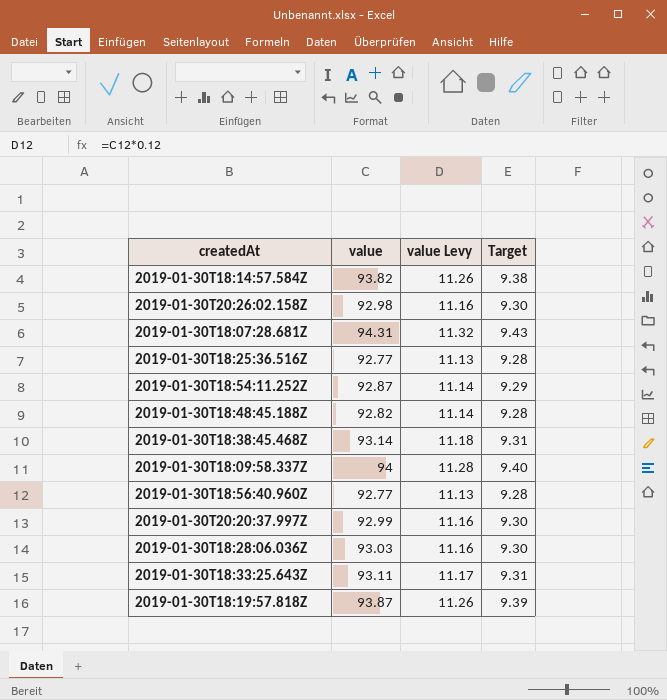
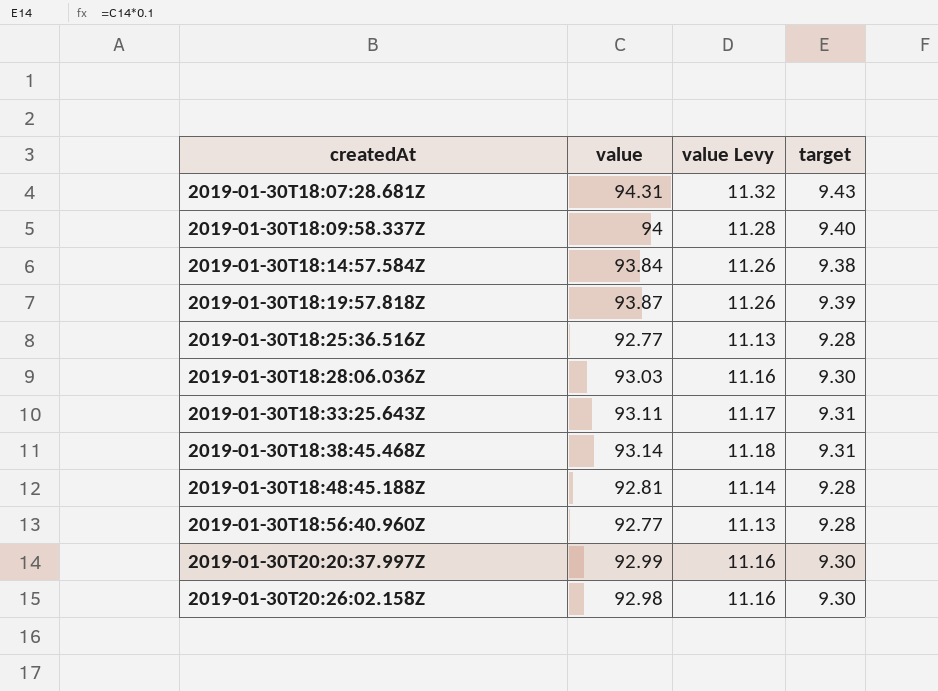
row order: none -> createdAt ascending
column name: Target -> target
row 2019-01-30T18:54:11.252Z: 92.87 | 11.14 | 9.29 -> none
2019-01-30T18:14:57.584Z | value: 93.82 -> 93.84
2019-01-30T18:48:45.188Z | value: 92.82 -> 92.81

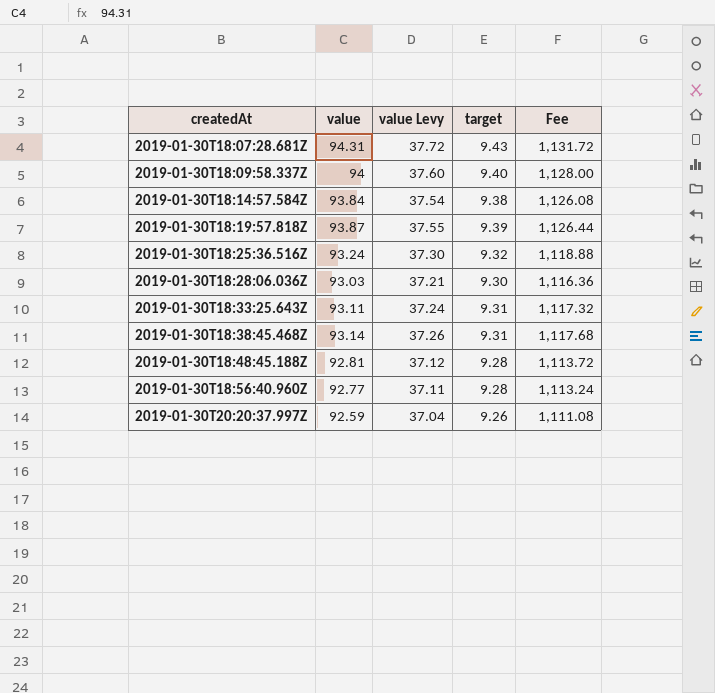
column value Levy | formula: [value] * 0.12 -> [value] * 0.4
column Fee | formula: none -> [value] * 12
row 2019-01-30T20:26:02.158Z: 92.98 | 11.16 | 9.30 -> none
2019-01-30T18:25:36.516Z | value: 92.77 -> 93.24
2019-01-30T18:25:36.516Z | target: 9.28 -> 9.32
2019-01-30T20:20:37.997Z | value: 92.99 -> 92.59
2019-01-30T20:20:37.997Z | target: 9.30 -> 9.26

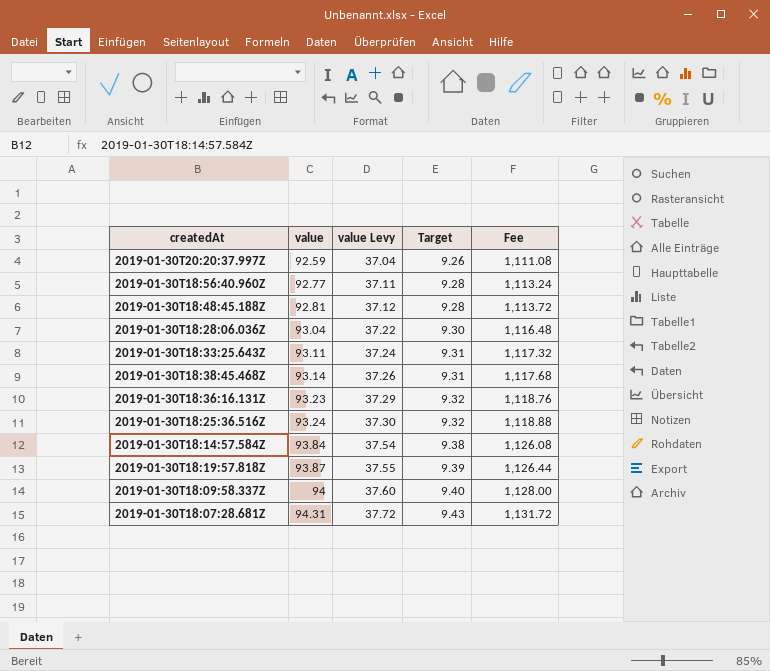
row order: createdAt ascending -> value ascending
column name: target -> Target
2019-01-30T18:28:06.036Z | value: 93.03 -> 93.04
2019-01-30T18:28:06.036Z | value Levy: 37.21 -> 37.22
2019-01-30T18:28:06.036Z | Fee: 1,116.36 -> 1,116.48
row 2019-01-30T18:36:16.131Z: none -> 93.23 | 37.29 | 9.32 | 1,118.76

